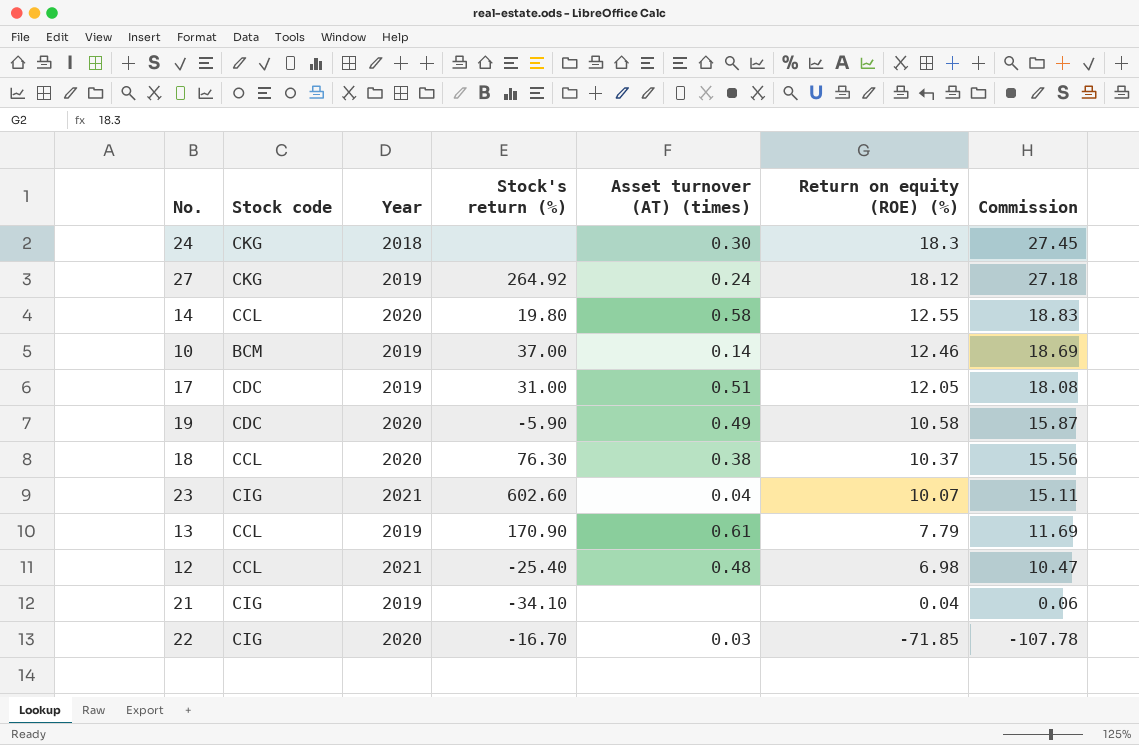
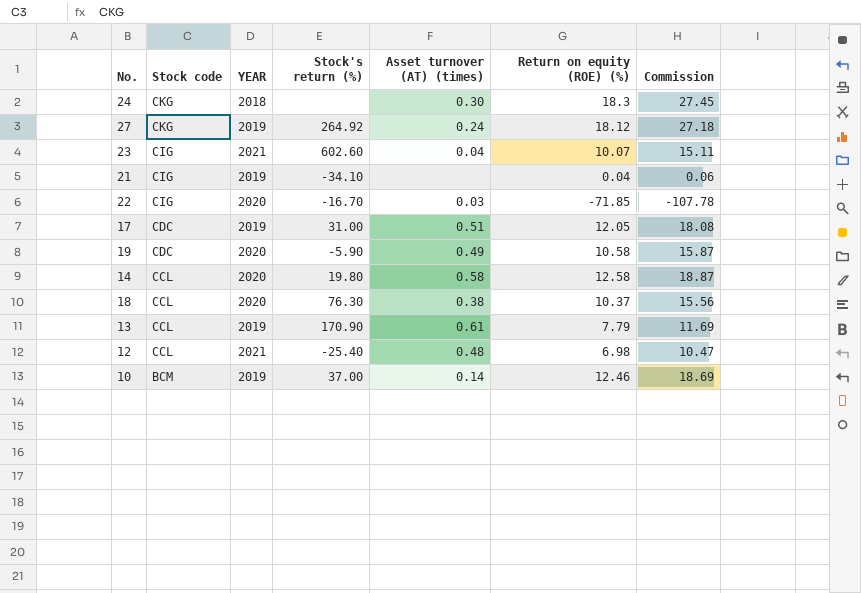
row order: Return on equity (ROE) (%) descending -> Stock code descending
column name: Year -> YEAR
14 | Return on equity (ROE) (%): 12.55 -> 12.58
14 | Commission: 18.83 -> 18.87

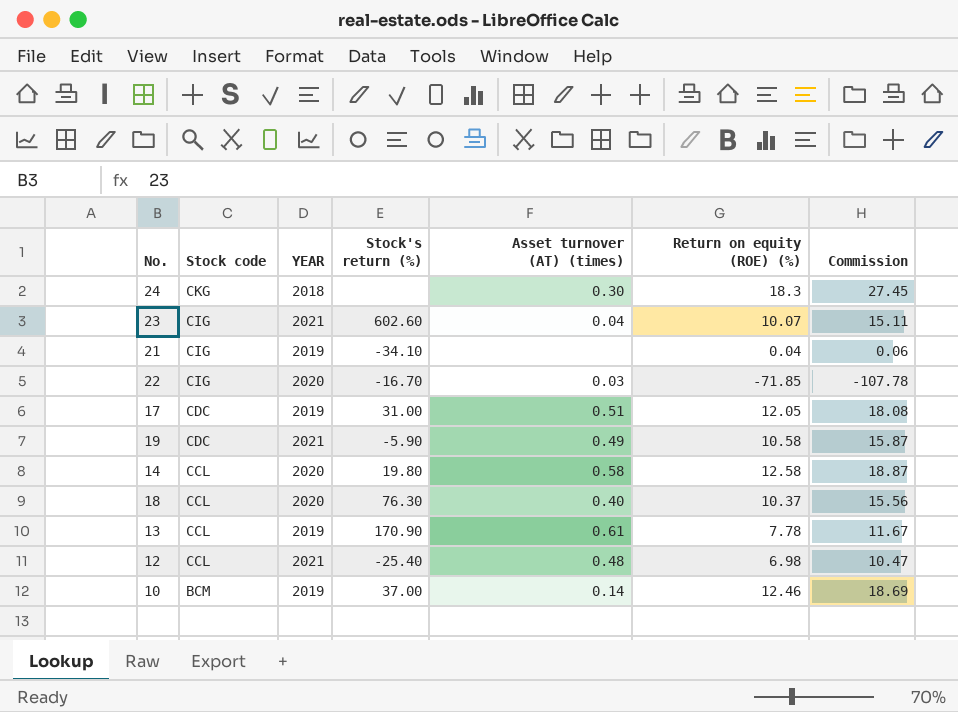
row 27: CKG | 2019 | 264.92 | 0.24 | 18.12 | 27.18 -> none
19 | YEAR: 2020 -> 2021
18 | Asset turnover (AT) (times): 0.38 -> 0.40
13 | Return on equity (ROE) (%): 7.79 -> 7.78
13 | Commission: 11.69 -> 11.67

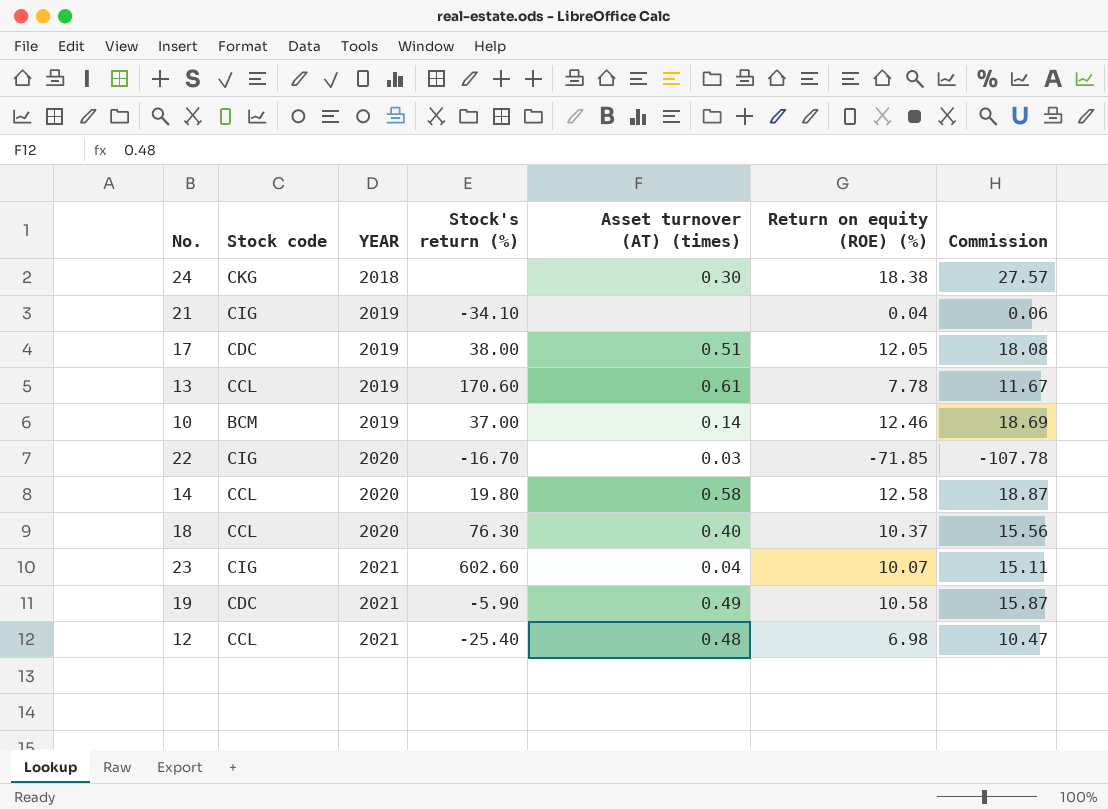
row order: Stock code descending -> YEAR ascending
24 | Return on equity (ROE) (%): 18.3 -> 18.38
24 | Commission: 27.45 -> 27.57
17 | Stock's return (%): 31.00 -> 38.00
13 | Stock's return (%): 170.90 -> 170.60

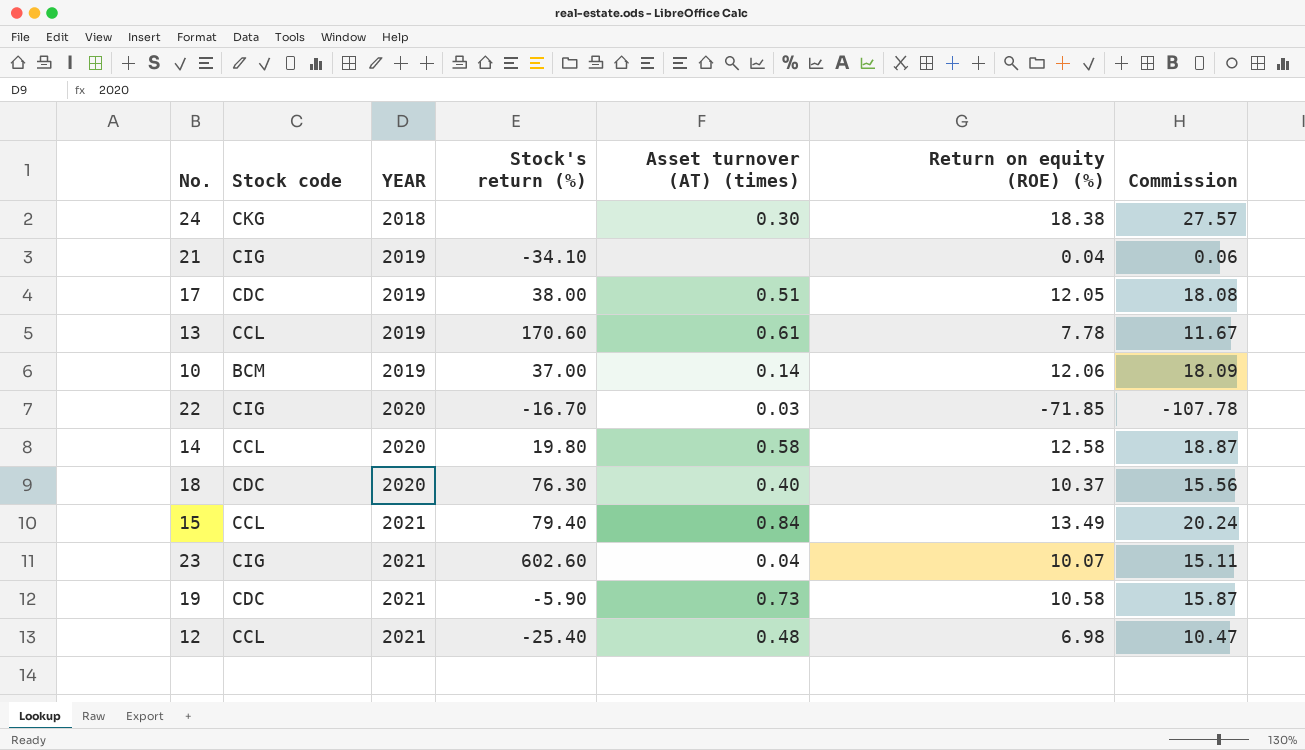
10 | Return on equity (ROE) (%): 12.46 -> 12.06
10 | Commission: 18.69 -> 18.09
18 | Stock code: CCL -> CDC
row 15: none -> CCL | 2021 | 79.40 | 0.84 | 13.49 | 20.24
19 | Asset turnover (AT) (times): 0.49 -> 0.73

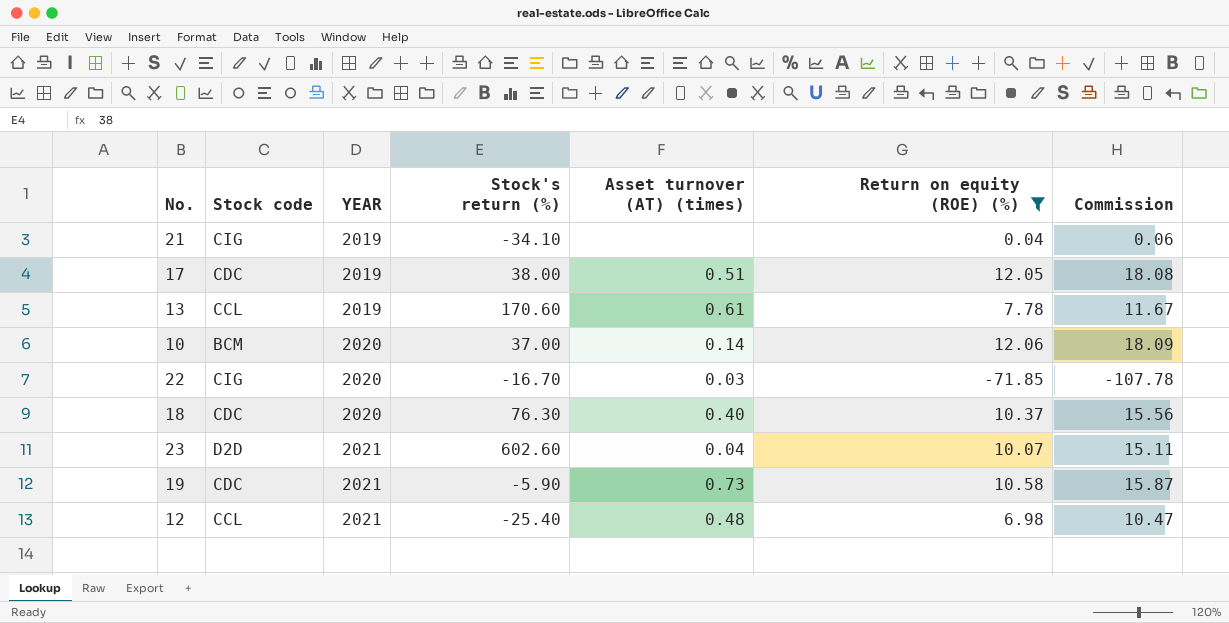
filter: none -> Return on equity (ROE) (%) <= 12.06
10 | YEAR: 2019 -> 2020
23 | Stock code: CIG -> D2D

